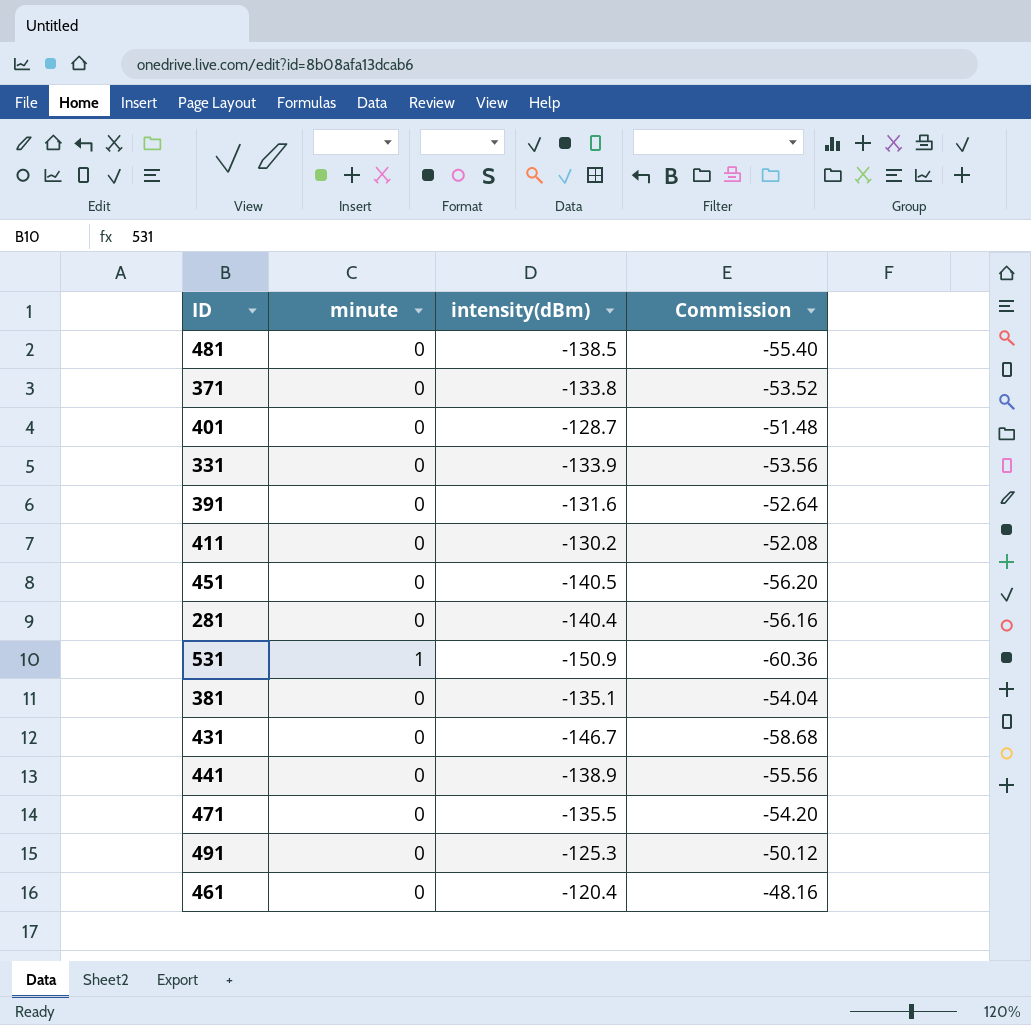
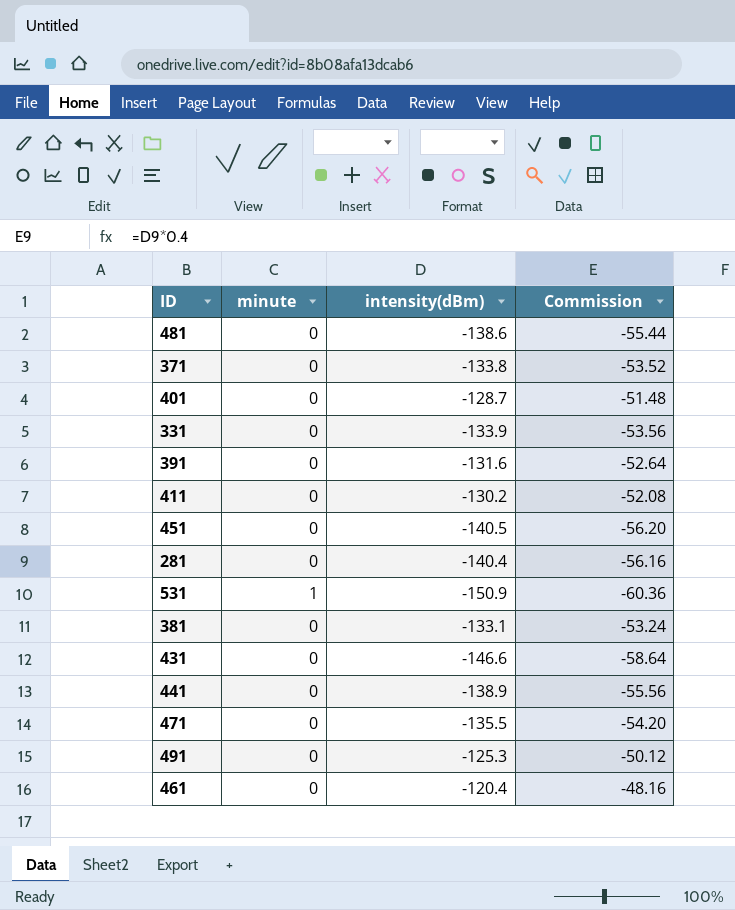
481 | intensity(dBm): -138.5 -> -138.6
481 | Commission: -55.40 -> -55.44
381 | intensity(dBm): -135.1 -> -133.1
381 | Commission: -54.04 -> -53.24
431 | intensity(dBm): -146.7 -> -146.6
431 | Commission: -58.68 -> -58.64

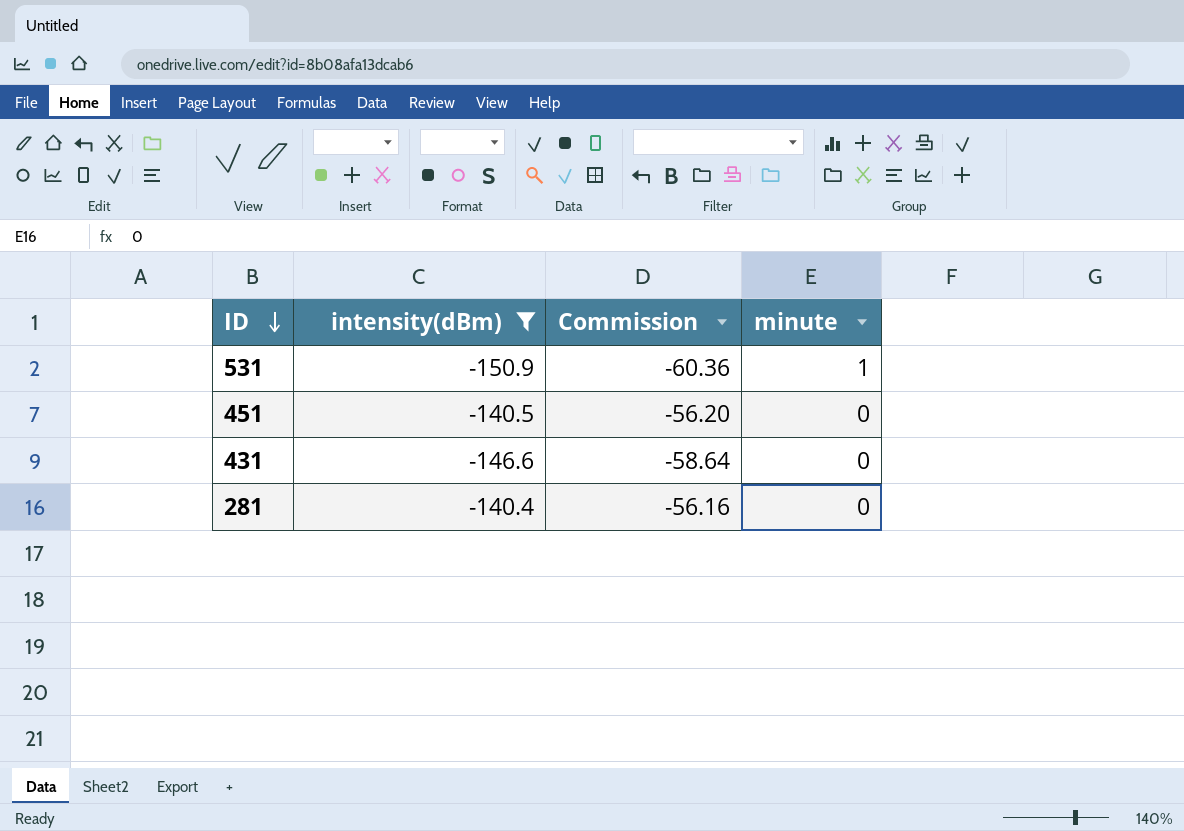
filter: none -> intensity(dBm) <= -140.4
row order: none -> ID descending
column minute | position: 2 -> 4

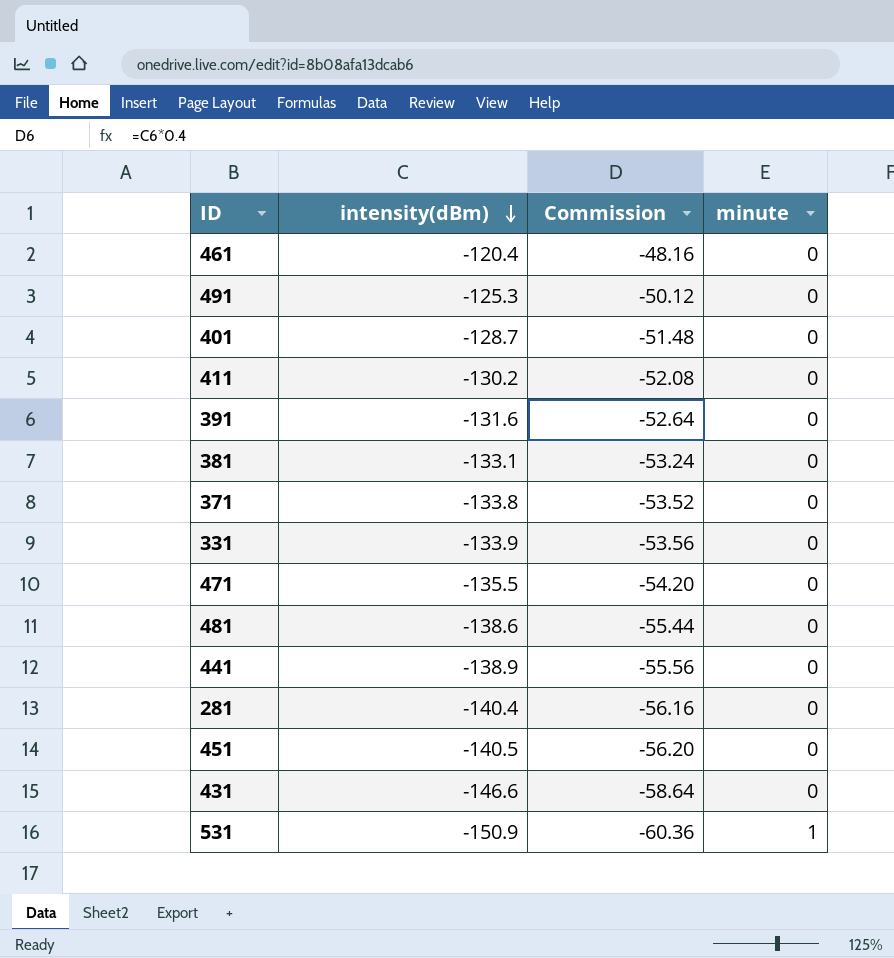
filter: intensity(dBm) <= -140.4 -> none
row order: ID descending -> intensity(dBm) descending

